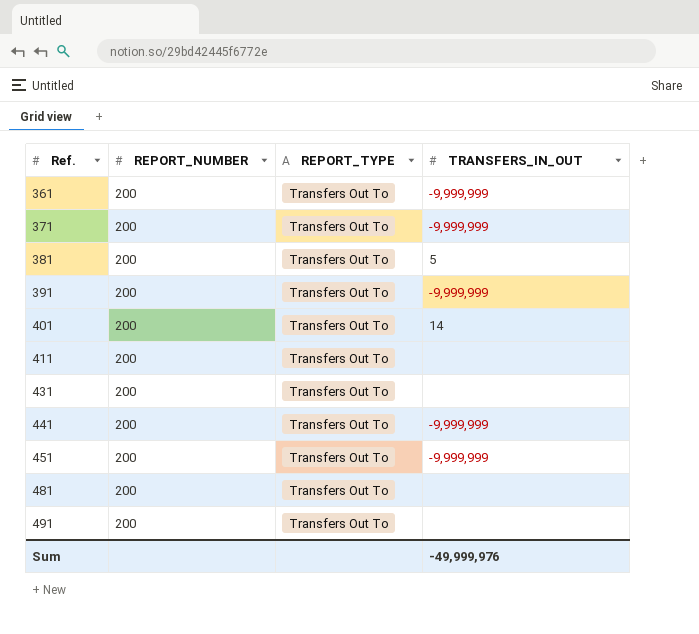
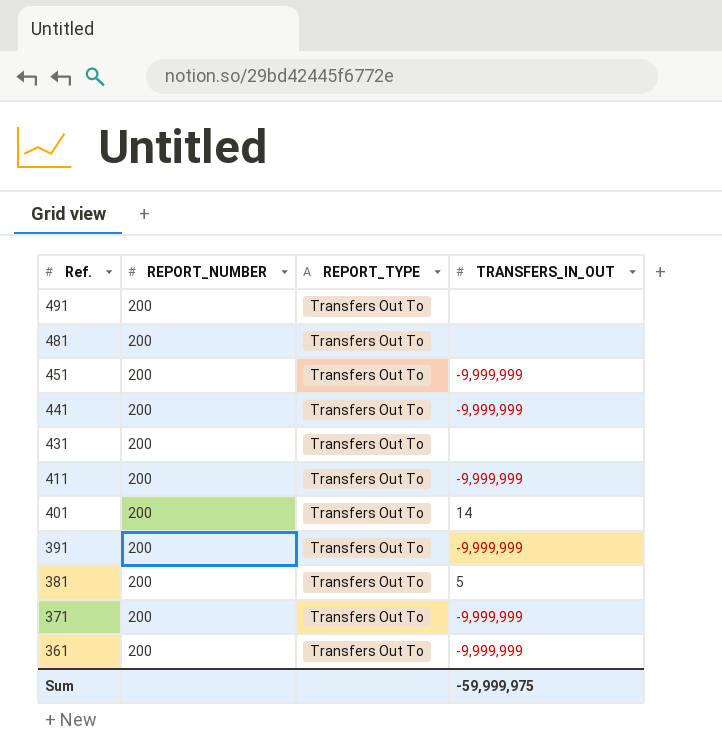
row order: Ref. ascending -> Ref. descending
411 | TRANSFERS_IN_OUT: none -> -9,999,999
Sum | TRANSFERS_IN_OUT: -49,999,976 -> -59,999,975

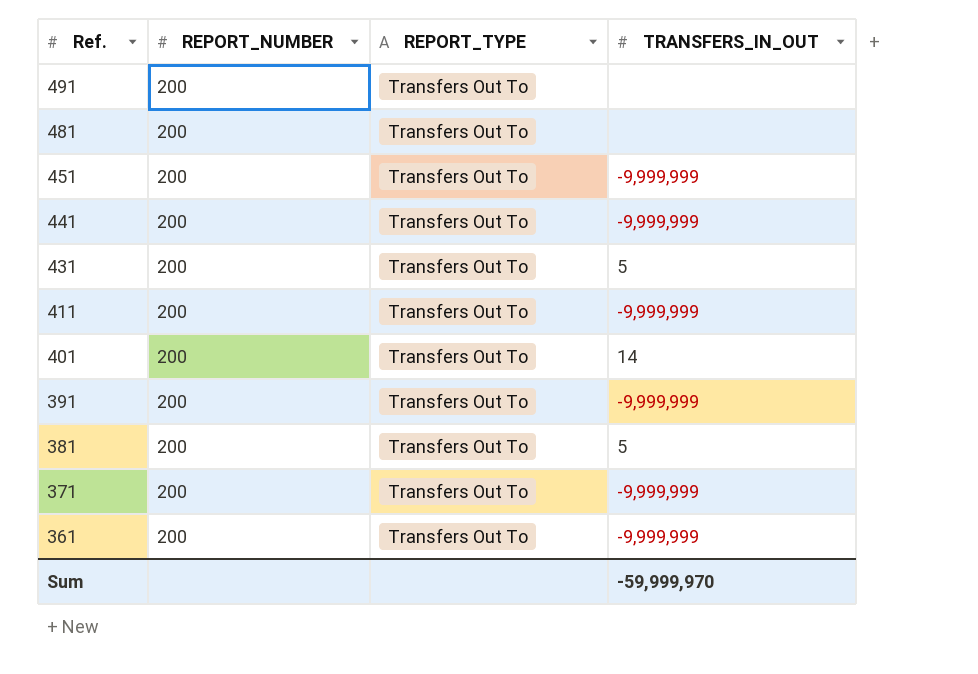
431 | TRANSFERS_IN_OUT: none -> 5
Sum | TRANSFERS_IN_OUT: -59,999,975 -> -59,999,970

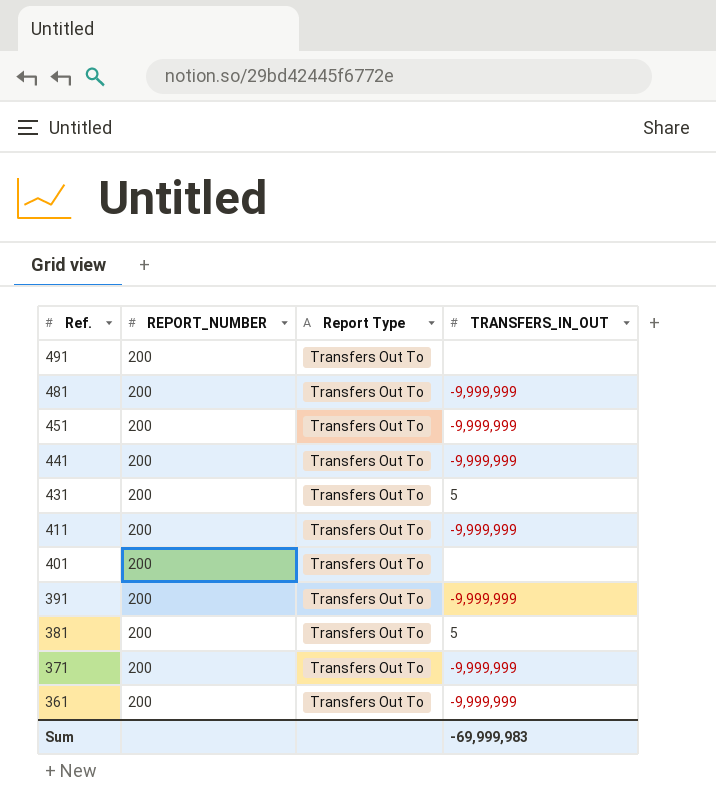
column name: REPORT_TYPE -> Report Type
481 | TRANSFERS_IN_OUT: none -> -9,999,999
401 | TRANSFERS_IN_OUT: 14 -> none
Sum | TRANSFERS_IN_OUT: -59,999,970 -> -69,999,983

